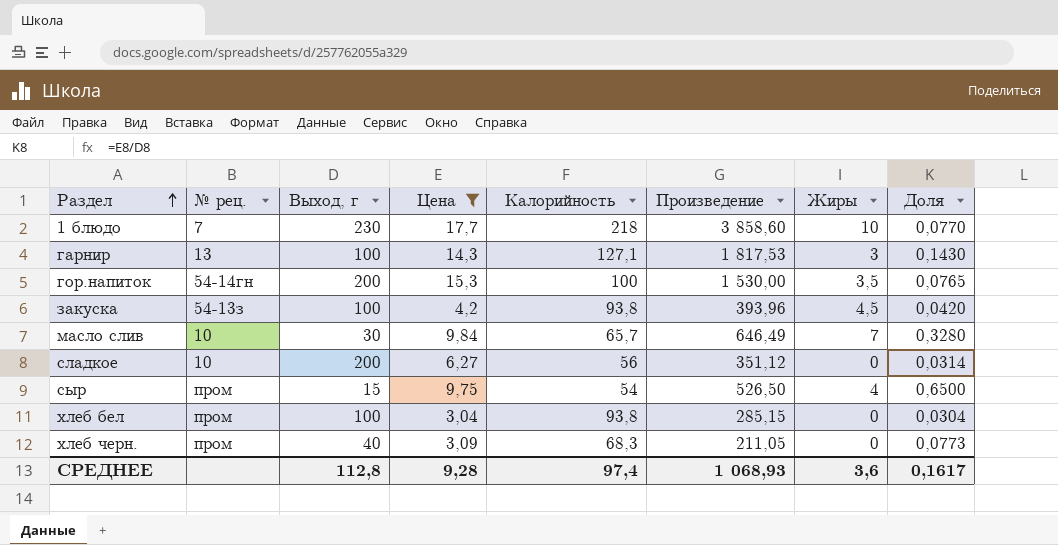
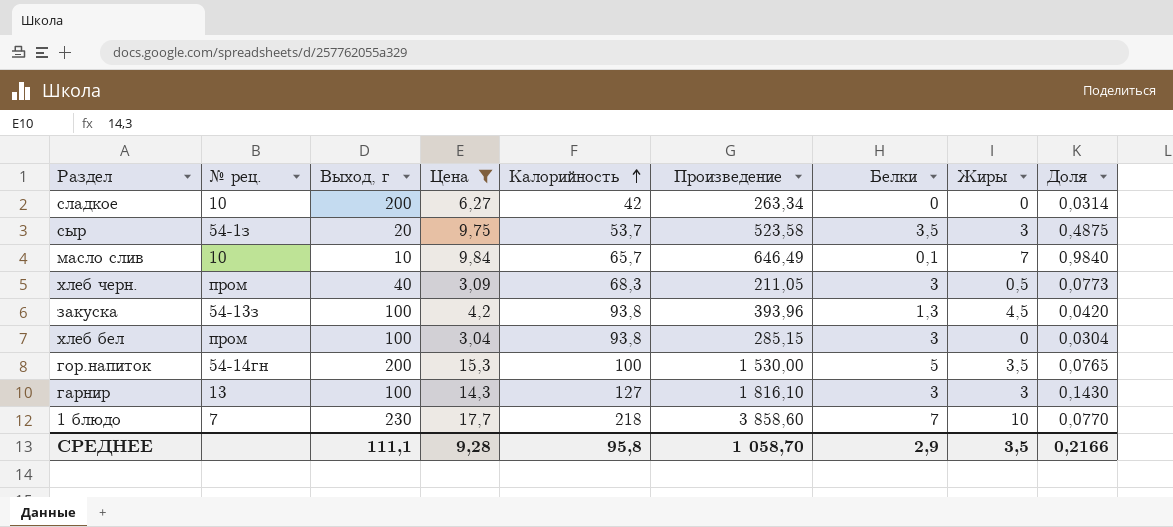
row order: Раздел ascending -> Калорийность ascending
column Белки | position: none -> 7
сладкое | Калорийность: 56 -> 42
сладкое | Произведение: 351,12 -> 263,34
сыр | № рец.: пром -> 54-1з
сыр | Выход, г: 15 -> 20
сыр | Калорийность: 54 -> 53,7
сыр | Произведение: 526,50 -> 523,58
сыр | Жиры: 4 -> 3
сыр | Доля: 0,6500 -> 0,4875
масло слив | Выход, г: 30 -> 10
масло слив | Доля: 0,3280 -> 0,9840
хлеб черн. | Жиры: 0 -> 0,5
гарнир | Калорийность: 127,1 -> 127
гарнир | Произведение: 1 817,53 -> 1 816,10
СРЕДНЕЕ | Выход, г: 112,8 -> 111,1
СРЕДНЕЕ | Калорийность: 97,4 -> 95,8
СРЕДНЕЕ | Произведение: 1 068,93 -> 1 058,70
СРЕДНЕЕ | Жиры: 3,6 -> 3,5
СРЕДНЕЕ | Доля: 0,1617 -> 0,2166

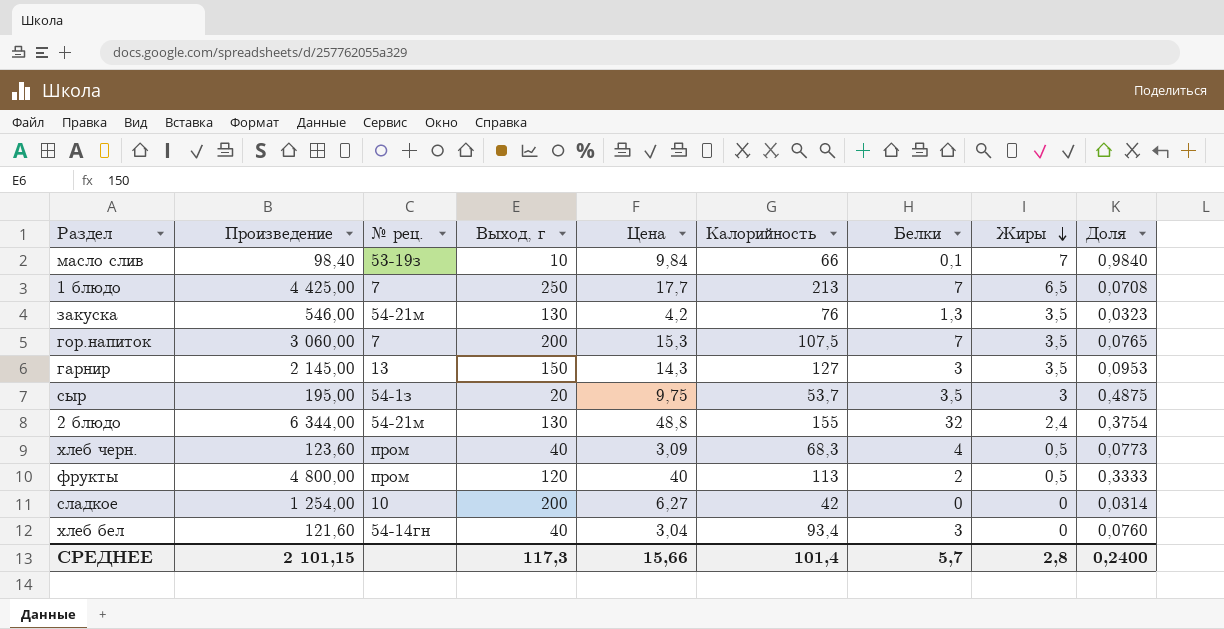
filter: Цена <= 17,7 -> none
row order: Калорийность ascending -> Жиры descending
column Произведение | formula: [Цена] * [Калорийность] -> [Выход, г] * [Цена]
column Произведение | position: 6 -> 2
масло слив | № рец.: 10 -> 53-19з
масло слив | Калорийность: 65,7 -> 66
1 блюдо | Выход, г: 230 -> 250
1 блюдо | Калорийность: 218 -> 213
1 блюдо | Жиры: 10 -> 6,5
1 блюдо | Доля: 0,0770 -> 0,0708
закуска | № рец.: 54-13з -> 54-21м
закуска | Выход, г: 100 -> 130
закуска | Калорийность: 93,8 -> 76
закуска | Жиры: 4,5 -> 3,5
закуска | Доля: 0,0420 -> 0,0323
гор.напиток | № рец.: 54-14гн -> 7
гор.напиток | Калорийность: 100 -> 107,5
гор.напиток | Белки: 5 -> 7
гарнир | Выход, г: 100 -> 150
гарнир | Жиры: 3 -> 3,5
гарнир | Доля: 0,1430 -> 0,0953
хлеб черн. | Белки: 3 -> 4
хлеб бел | № рец.: пром -> 54-14гн
хлеб бел | Выход, г: 100 -> 40
хлеб бел | Калорийность: 93,8 -> 93,4
хлеб бел | Доля: 0,0304 -> 0,0760
СРЕДНЕЕ | Произведение: 1 058,70 -> 2 101,15
СРЕДНЕЕ | Выход, г: 111,1 -> 117,3
СРЕДНЕЕ | Цена: 9,28 -> 15,66
СРЕДНЕЕ | Калорийность: 95,8 -> 101,4
СРЕДНЕЕ | Белки: 2,9 -> 5,7
СРЕДНЕЕ | Жиры: 3,5 -> 2,8
СРЕДНЕЕ | Доля: 0,2166 -> 0,2400

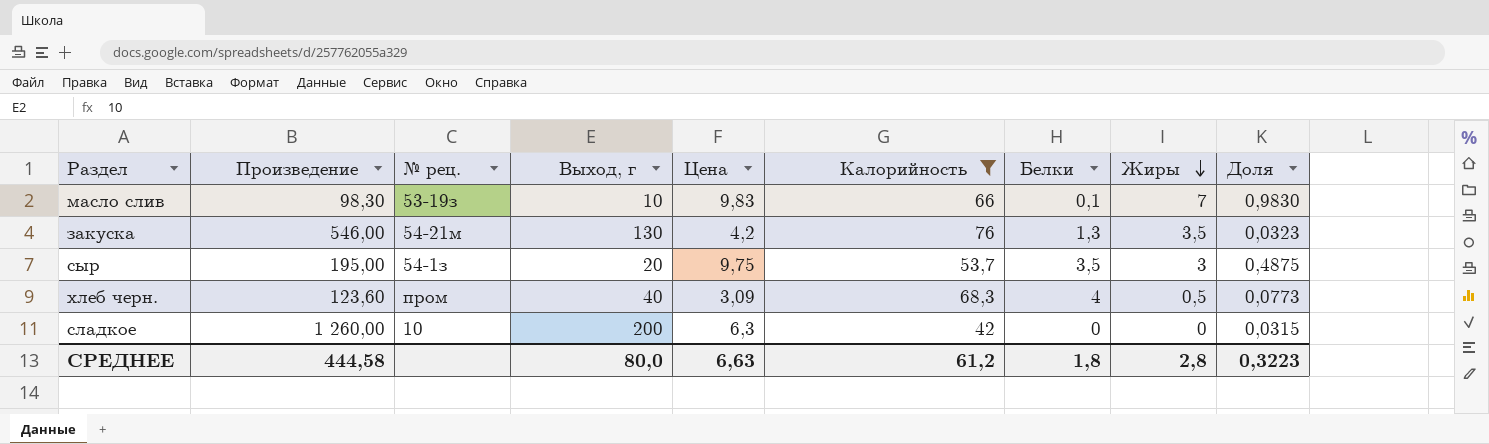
filter: none -> Калорийность <= 76
масло слив | Произведение: 98,40 -> 98,30
масло слив | Цена: 9,84 -> 9,83
масло слив | Доля: 0,9840 -> 0,9830
сладкое | Произведение: 1 254,00 -> 1 260,00
сладкое | Цена: 6,27 -> 6,3
сладкое | Доля: 0,0314 -> 0,0315
СРЕДНЕЕ | Произведение: 2 101,15 -> 444,58
СРЕДНЕЕ | Выход, г: 117,3 -> 80,0
СРЕДНЕЕ | Цена: 15,66 -> 6,63
СРЕДНЕЕ | Калорийность: 101,4 -> 61,2
СРЕДНЕЕ | Белки: 5,7 -> 1,8
СРЕДНЕЕ | Доля: 0,2400 -> 0,3223

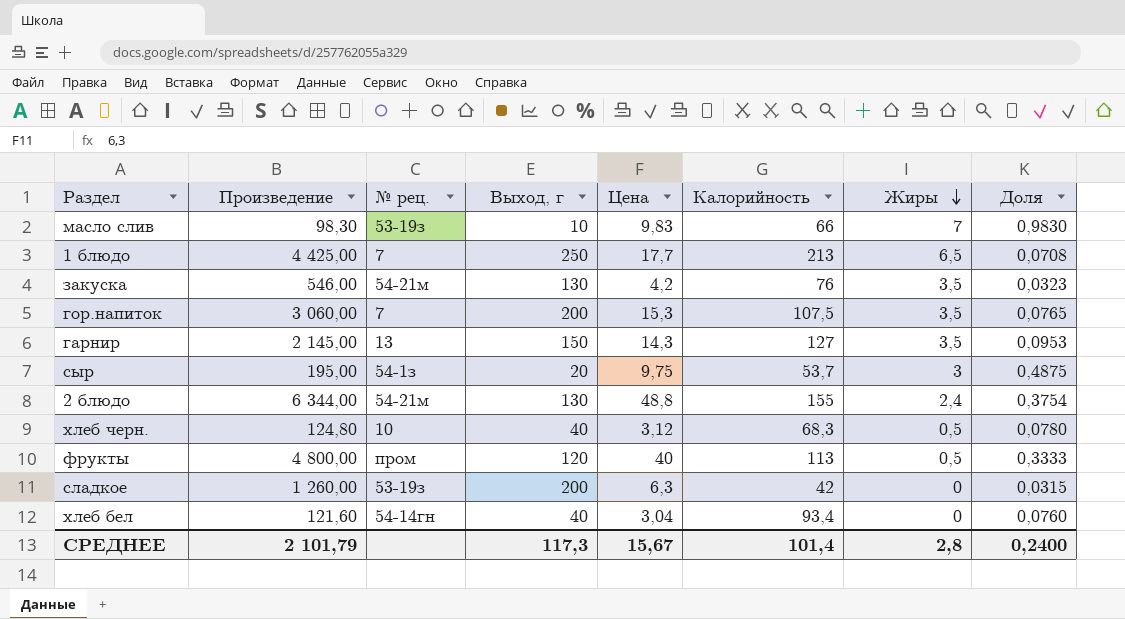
filter: Калорийность <= 76 -> none
column Белки | position: 7 -> none
хлеб черн. | Произведение: 123,60 -> 124,80
хлеб черн. | № рец.: пром -> 10
хлеб черн. | Цена: 3,09 -> 3,12
хлеб черн. | Доля: 0,0773 -> 0,0780
сладкое | № рец.: 10 -> 53-19з
СРЕДНЕЕ | Произведение: 444,58 -> 2 101,79
СРЕДНЕЕ | Выход, г: 80,0 -> 117,3
СРЕДНЕЕ | Цена: 6,63 -> 15,67
СРЕДНЕЕ | Калорийность: 61,2 -> 101,4
СРЕДНЕЕ | Доля: 0,3223 -> 0,2400

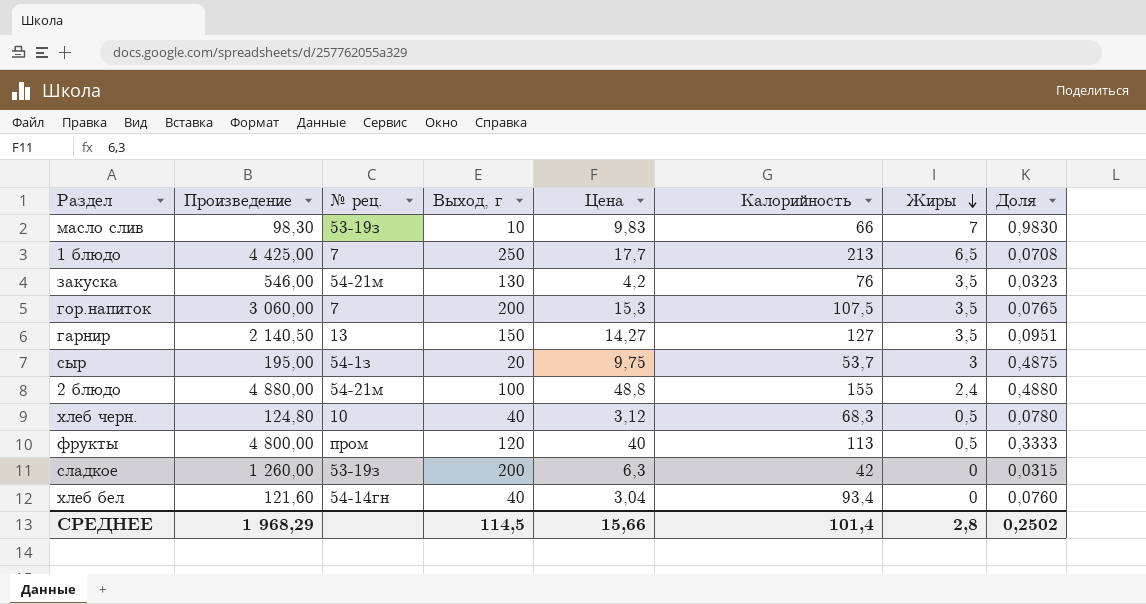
гарнир | Произведение: 2 145,00 -> 2 140,50
гарнир | Цена: 14,3 -> 14,27
гарнир | Доля: 0,0953 -> 0,0951
2 блюдо | Произведение: 6 344,00 -> 4 880,00
2 блюдо | Выход, г: 130 -> 100
2 блюдо | Доля: 0,3754 -> 0,4880
СРЕДНЕЕ | Произведение: 2 101,79 -> 1 968,29
СРЕДНЕЕ | Выход, г: 117,3 -> 114,5
СРЕДНЕЕ | Цена: 15,67 -> 15,66
СРЕДНЕЕ | Доля: 0,2400 -> 0,2502

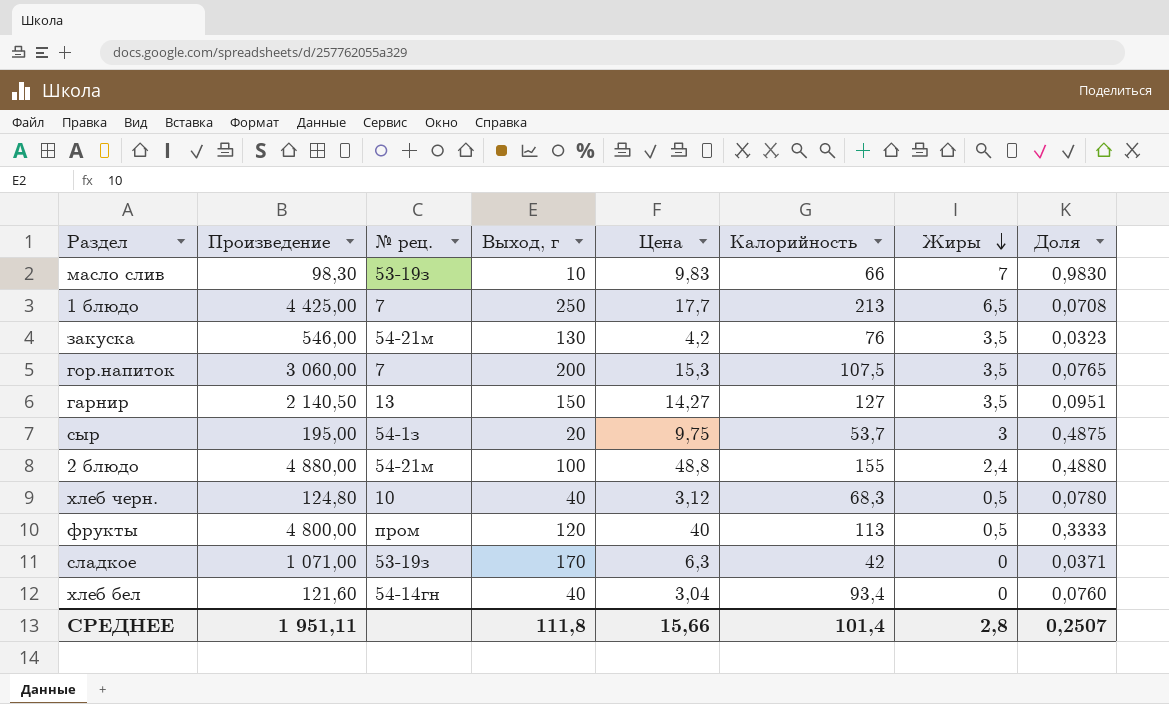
сладкое | Произведение: 1 260,00 -> 1 071,00
сладкое | Выход, г: 200 -> 170
сладкое | Доля: 0,0315 -> 0,0371
СРЕДНЕЕ | Произведение: 1 968,29 -> 1 951,11
СРЕДНЕЕ | Выход, г: 114,5 -> 111,8
СРЕДНЕЕ | Доля: 0,2502 -> 0,2507

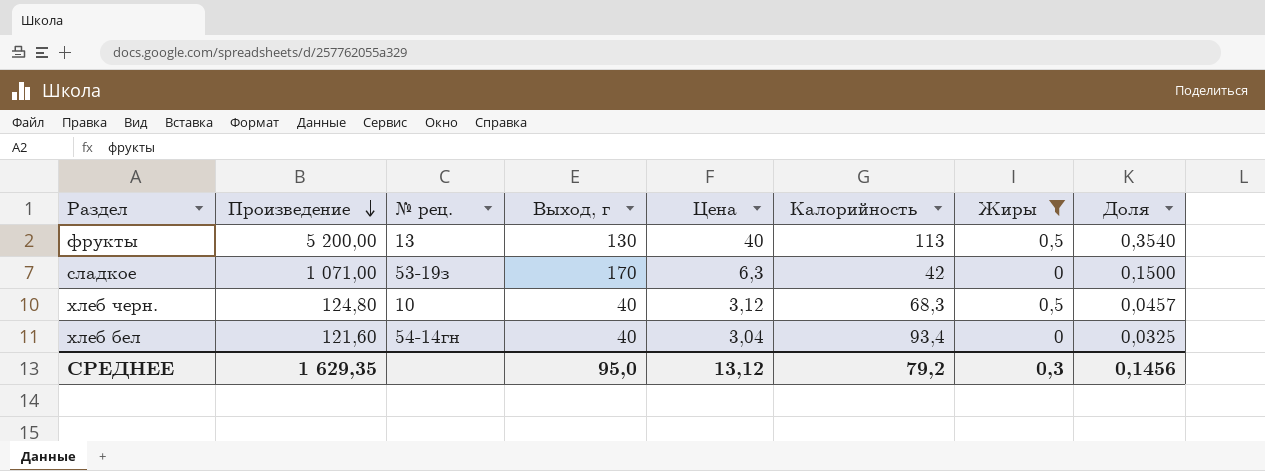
filter: none -> Жиры <= 0,5
row order: Жиры descending -> Произведение descending
column Доля | formula: [Цена] / [Выход, г] -> [Цена] / [Калорийность]
фрукты | Произведение: 4 800,00 -> 5 200,00
фрукты | № рец.: пром -> 13
фрукты | Выход, г: 120 -> 130
СРЕДНЕЕ | Произведение: 1 951,11 -> 1 629,35
СРЕДНЕЕ | Выход, г: 111,8 -> 95,0
СРЕДНЕЕ | Цена: 15,66 -> 13,12
СРЕДНЕЕ | Калорийность: 101,4 -> 79,2
СРЕДНЕЕ | Жиры: 2,8 -> 0,3
СРЕДНЕЕ | Доля: 0,2507 -> 0,1456

